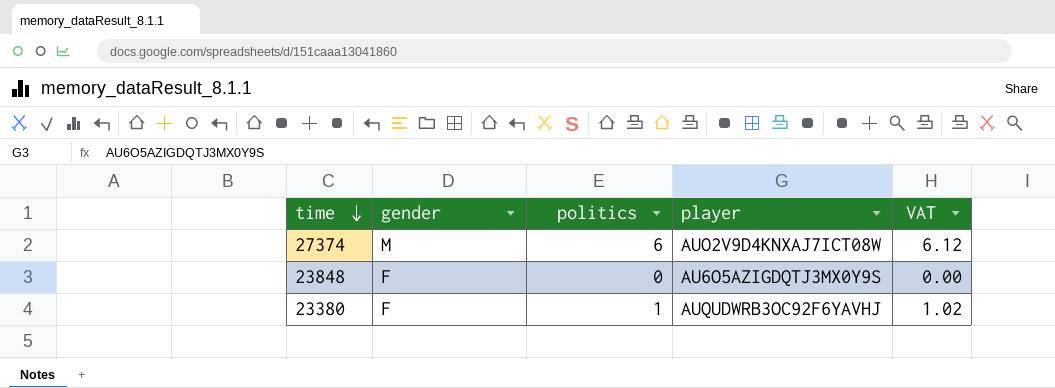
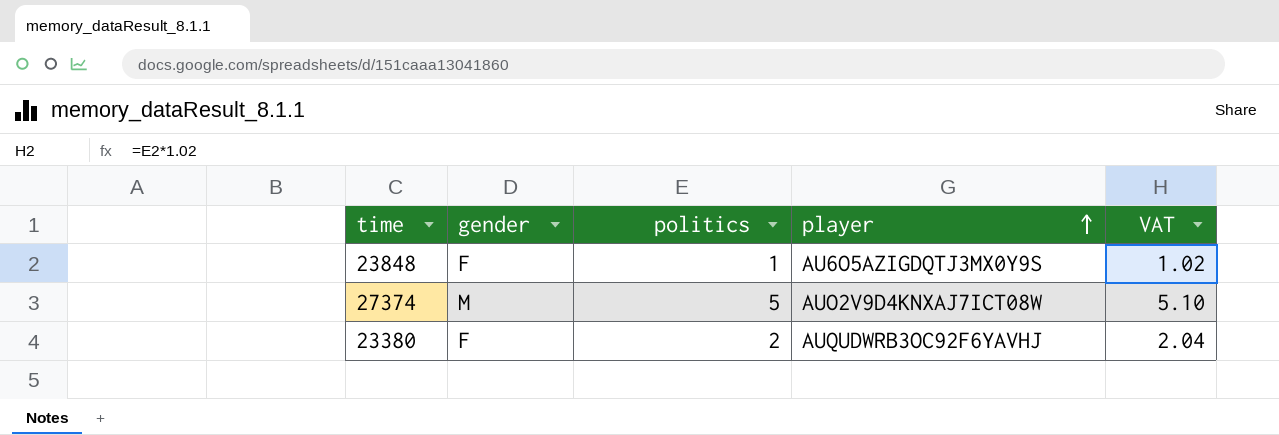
row order: time descending -> player ascending
23848 | politics: 0 -> 1
23848 | VAT: 0.00 -> 1.02
27374 | politics: 6 -> 5
27374 | VAT: 6.12 -> 5.10
23380 | politics: 1 -> 2
23380 | VAT: 1.02 -> 2.04

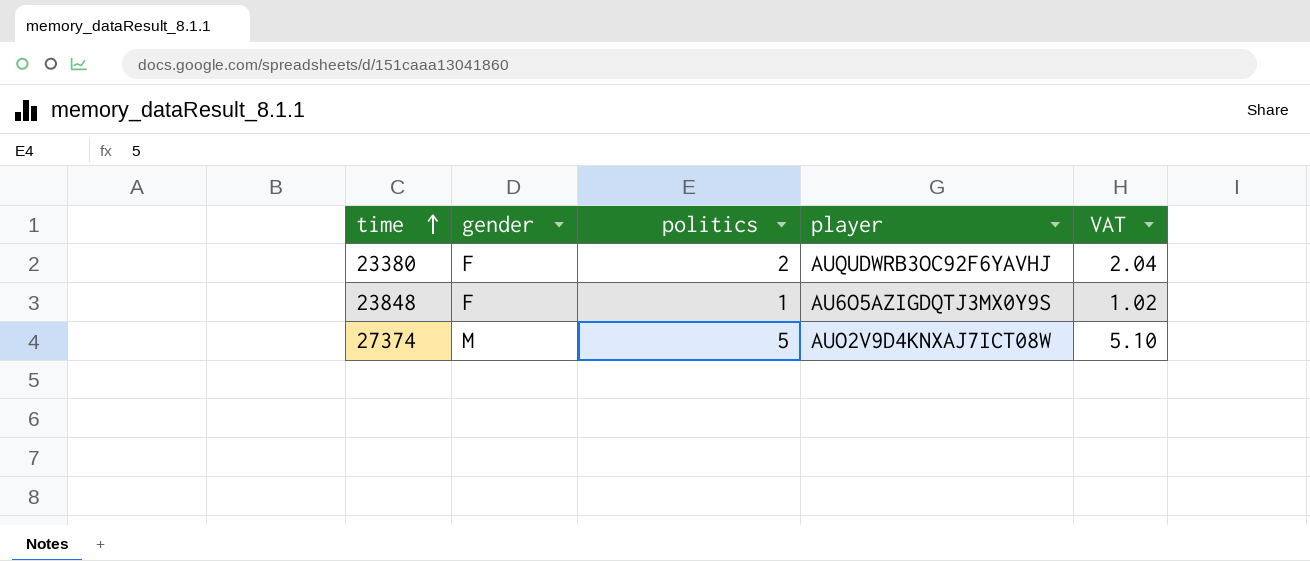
row order: player ascending -> time ascending

